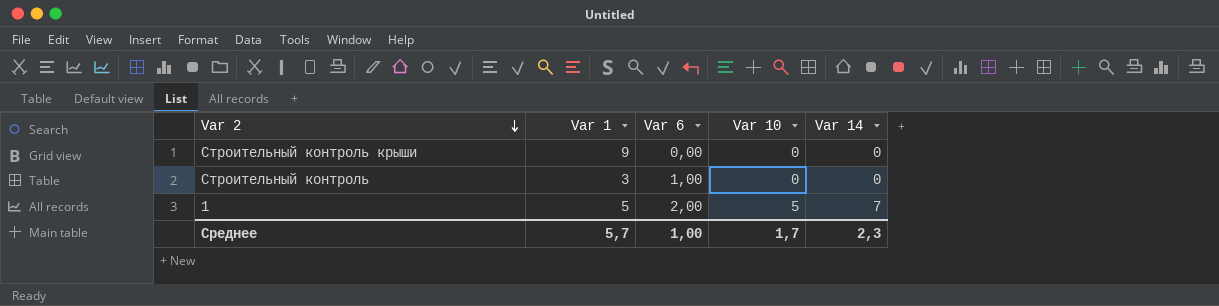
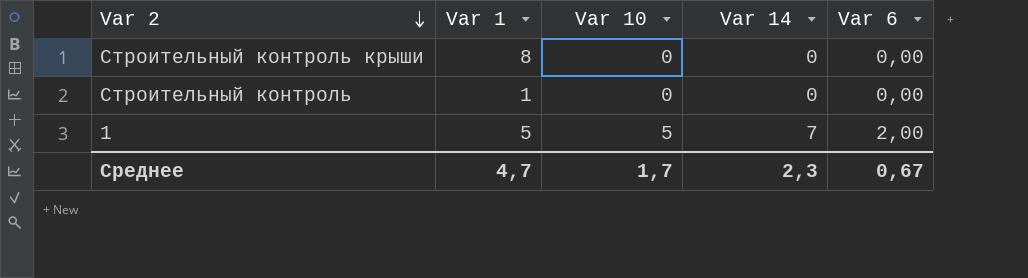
column Var 6 | position: 3 -> 5
Строительный контроль крыши | Var 1: 9 -> 8
Строительный контроль | Var 1: 3 -> 1
Строительный контроль | Var 6: 1,00 -> 0,00
Среднее | Var 1: 5,7 -> 4,7
Среднее | Var 6: 1,00 -> 0,67

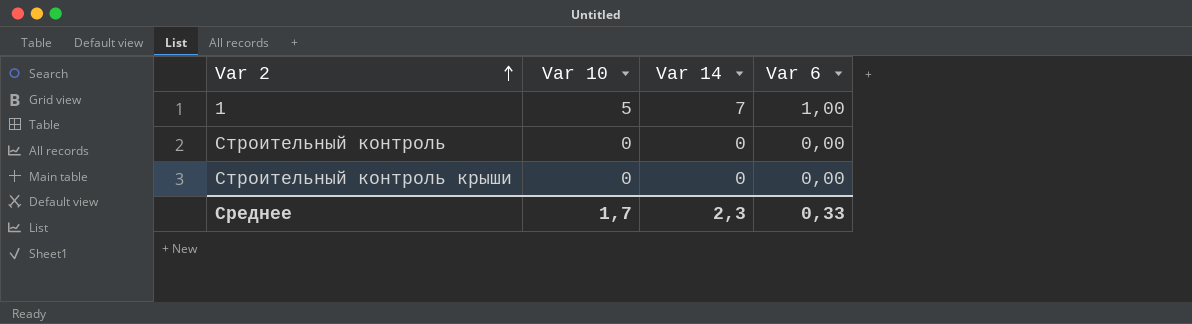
row order: Var 2 descending -> Var 2 ascending
column Var 1 | position: 2 -> none
1 | Var 6: 2,00 -> 1,00
Среднее | Var 6: 0,67 -> 0,33

